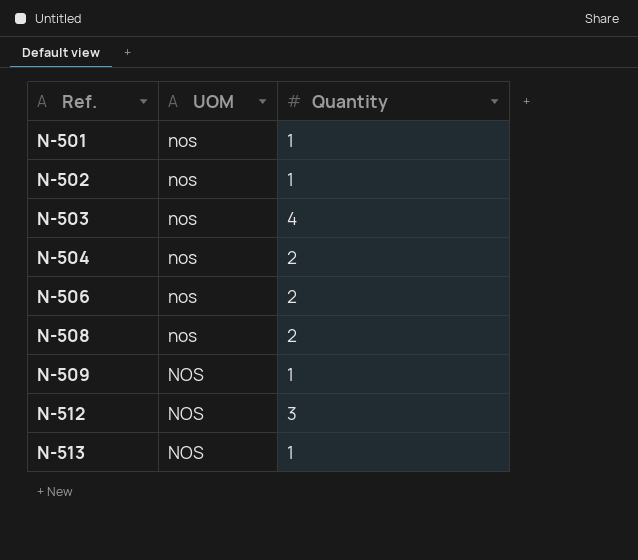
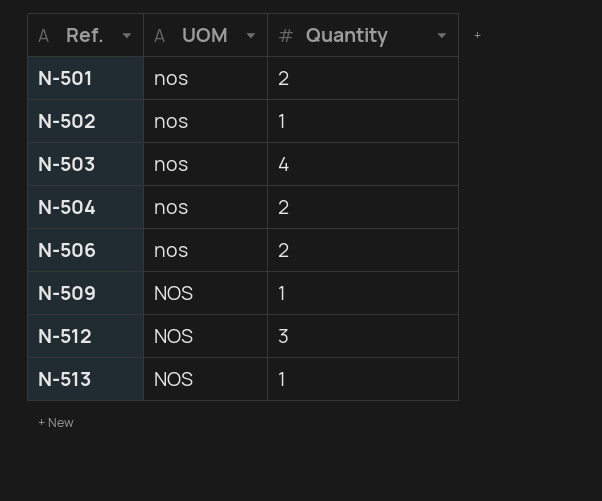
row N-508: nos | 2 -> none
N-501 | Quantity: 1 -> 2

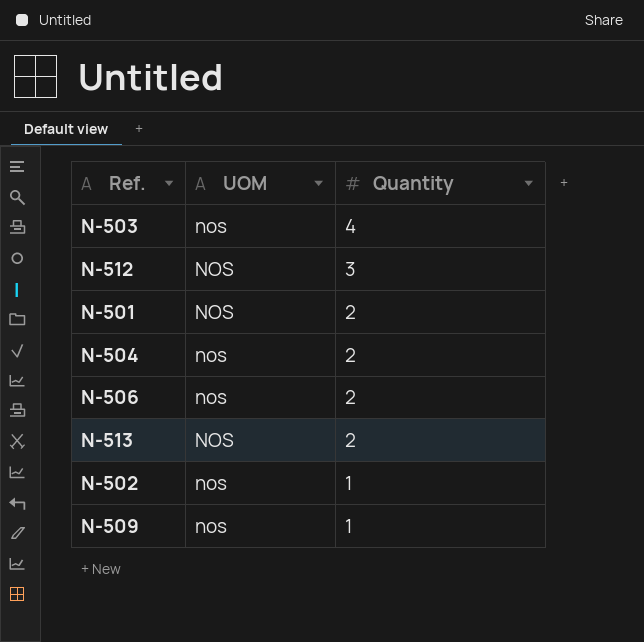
row order: Ref. ascending -> Quantity descending
N-501 | UOM: nos -> NOS
N-513 | Quantity: 1 -> 2
N-509 | UOM: NOS -> nos

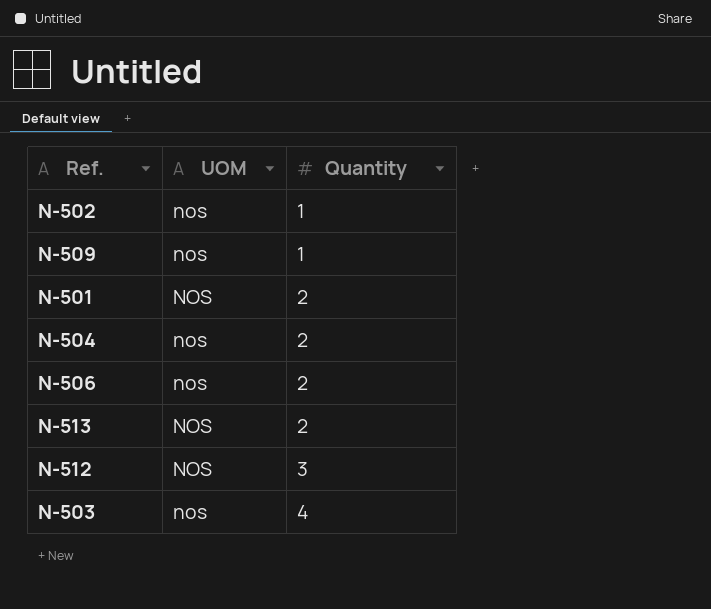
row order: Quantity descending -> Quantity ascending

